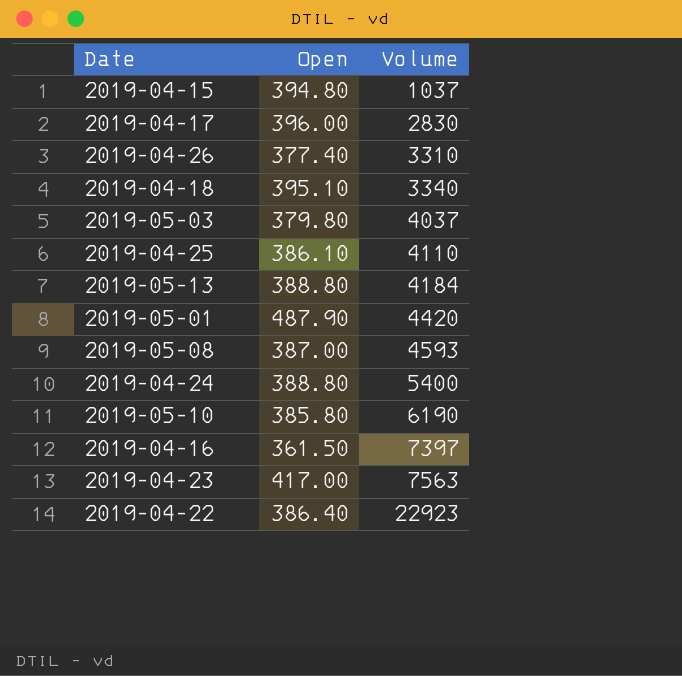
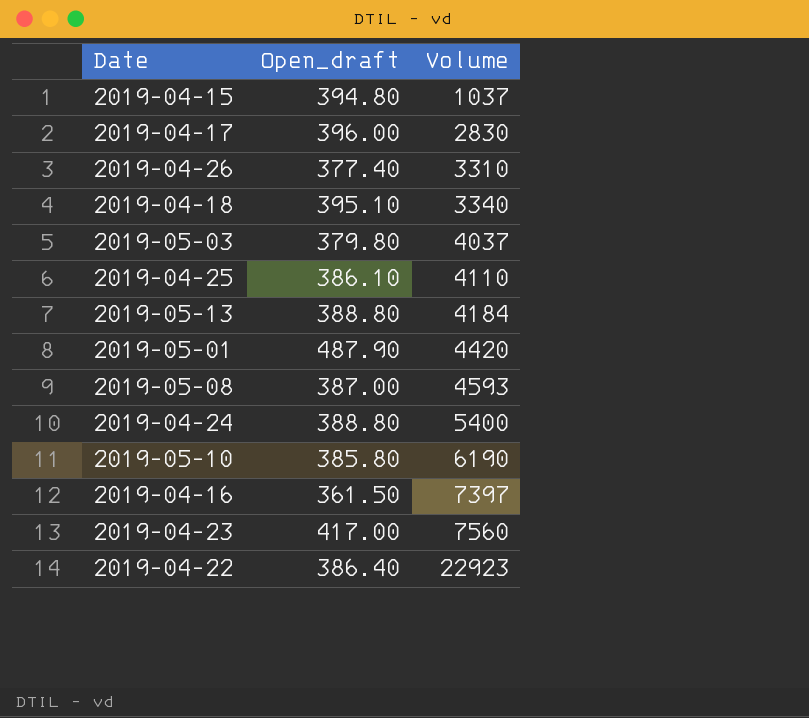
column name: Open -> Open_draft
2019-04-23 | Volume: 7563 -> 7560

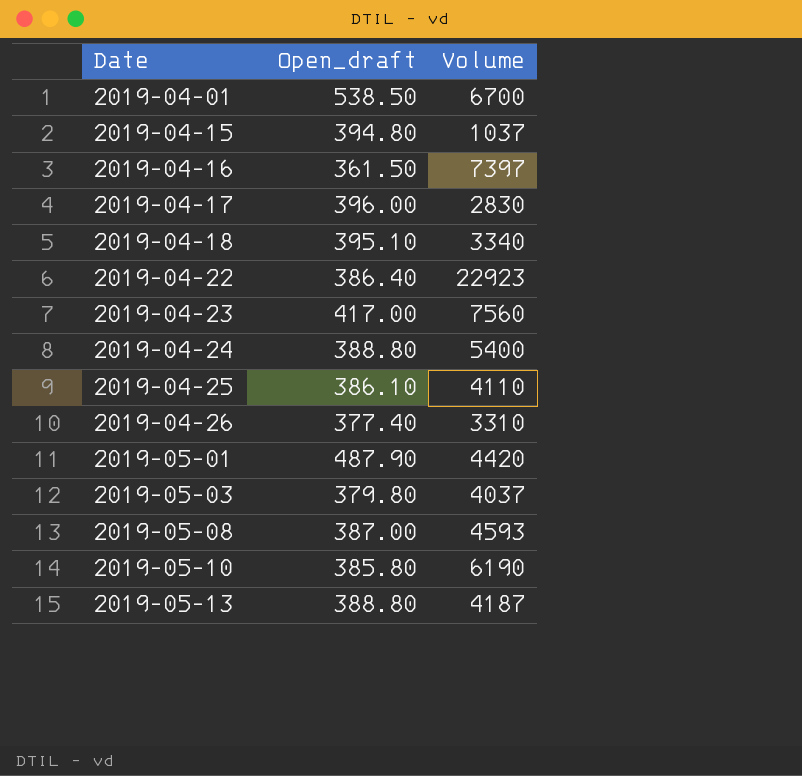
row order: Volume ascending -> Date ascending
row 2019-04-01: none -> 538.50 | 6700
2019-05-13 | Volume: 4184 -> 4187

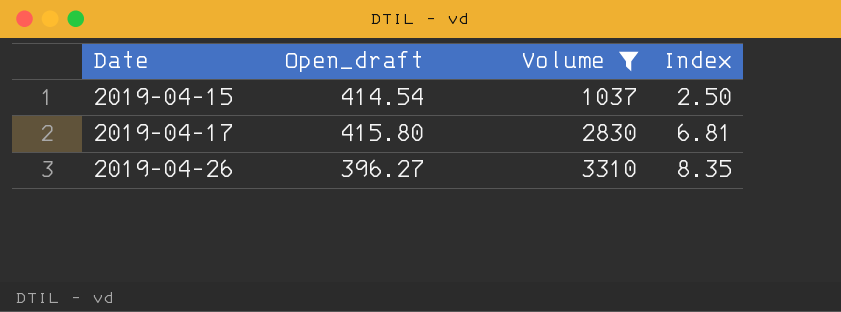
filter: none -> Volume <= 3310
column Index | formula: none -> [Volume] / [Open_draft]
2019-04-15 | Open_draft: 394.80 -> 414.54
2019-04-17 | Open_draft: 396.00 -> 415.80
2019-04-26 | Open_draft: 377.40 -> 396.27

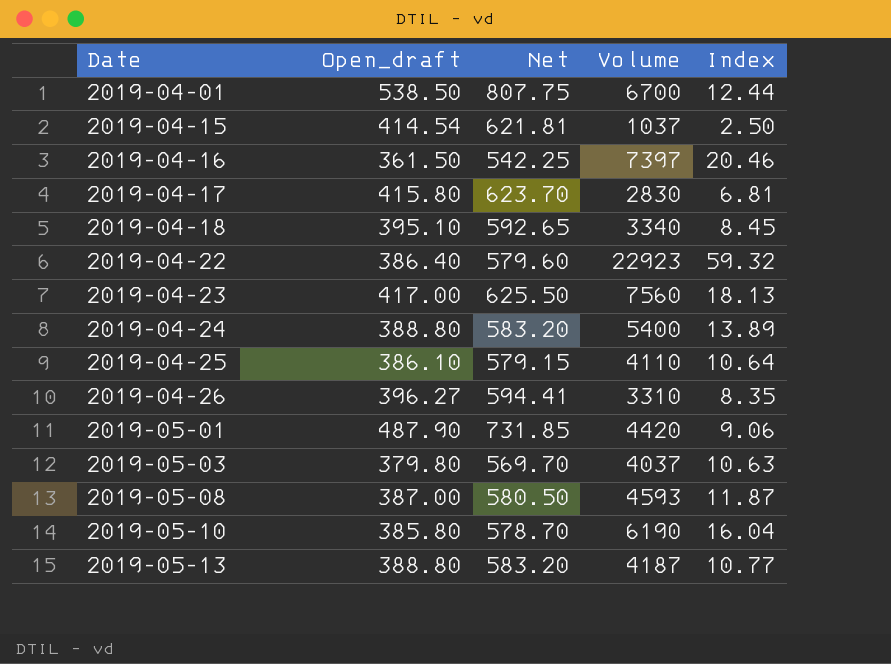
filter: Volume <= 3310 -> none
column Net | formula: none -> [Open_draft] * 1.5

